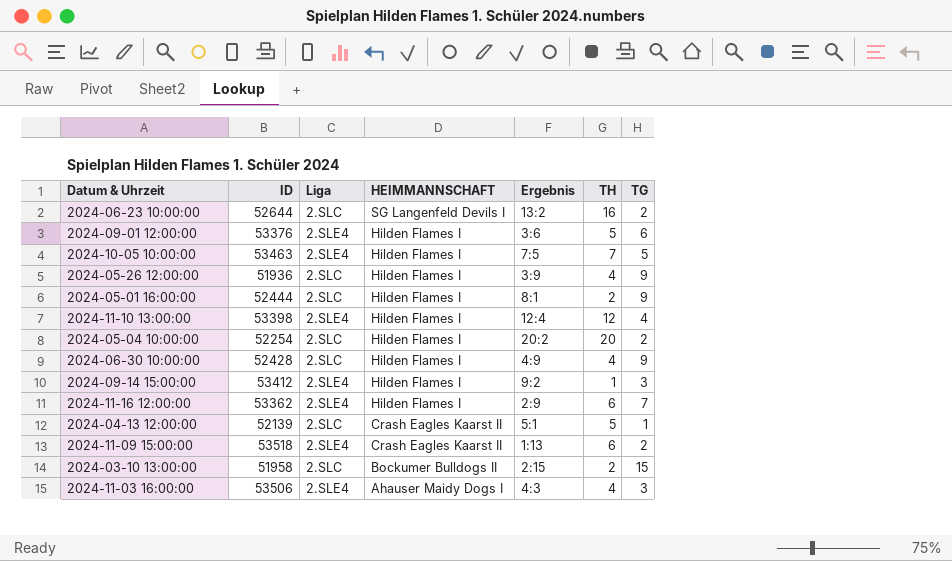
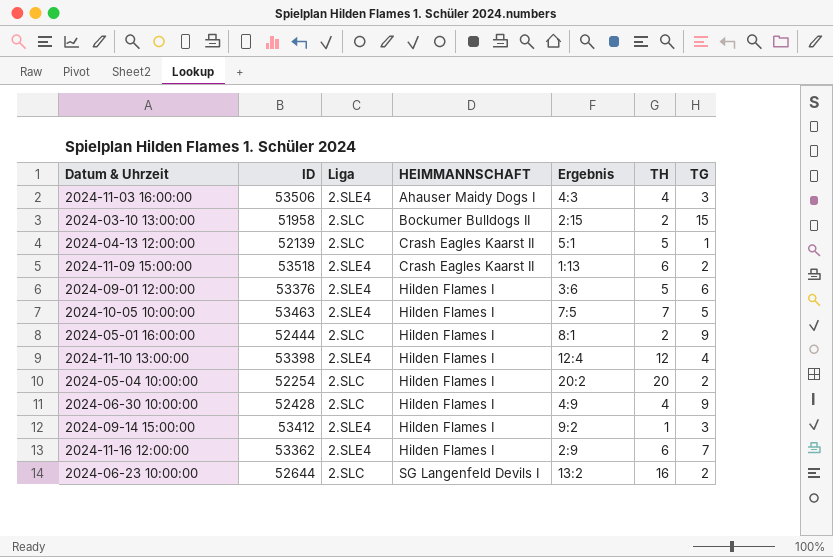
row order: HEIMMANNSCHAFT descending -> HEIMMANNSCHAFT ascending
row 2024-05-26 12:00:00: 51936 | 2.SLC | Hilden Flames I | 3:9 | 4 | 9 -> none

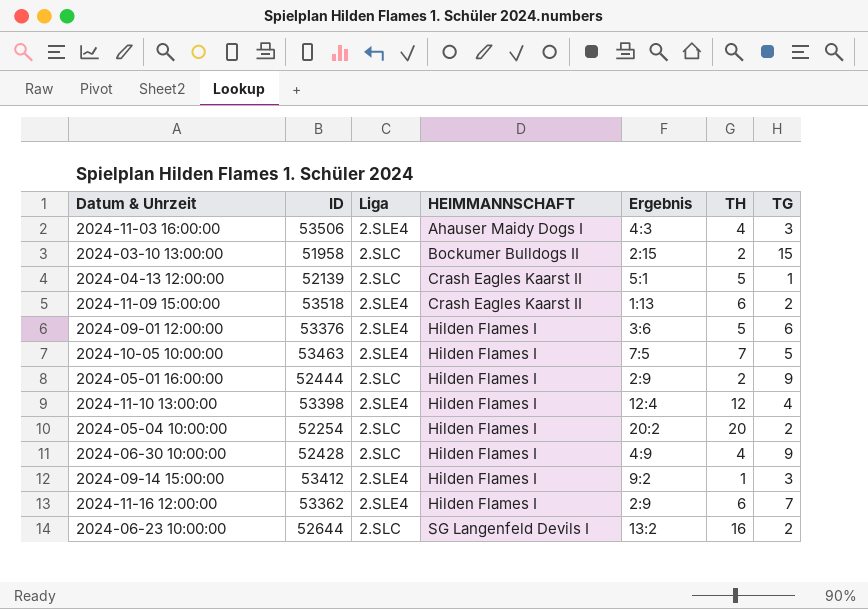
2024-05-01 16:00:00 | Ergebnis: 8:1 -> 2:9

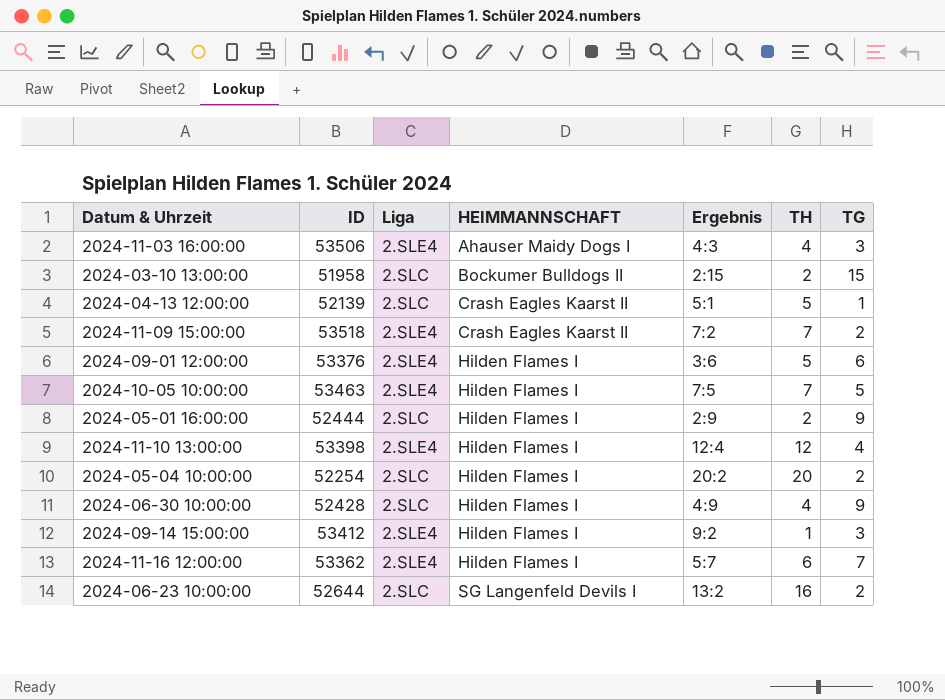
2024-11-09 15:00:00 | Ergebnis: 1:13 -> 7:2
2024-11-09 15:00:00 | TH: 6 -> 7
2024-11-16 12:00:00 | Ergebnis: 2:9 -> 5:7

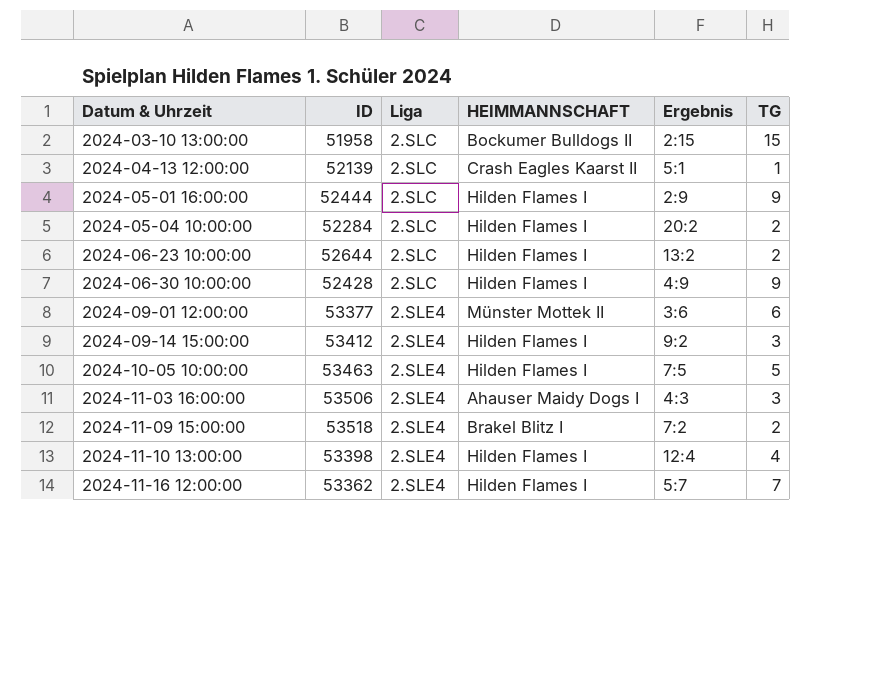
row order: HEIMMANNSCHAFT ascending -> Datum & Uhrzeit ascending
column TH | position: 6 -> none
2024-05-04 10:00:00 | ID: 52254 -> 52284
2024-06-23 10:00:00 | HEIMMANNSCHAFT: SG Langenfeld Devils I -> Hilden Flames I
2024-09-01 12:00:00 | ID: 53376 -> 53377
2024-09-01 12:00:00 | HEIMMANNSCHAFT: Hilden Flames I -> Münster Mottek II
2024-11-09 15:00:00 | HEIMMANNSCHAFT: Crash Eagles Kaarst II -> Brakel Blitz I

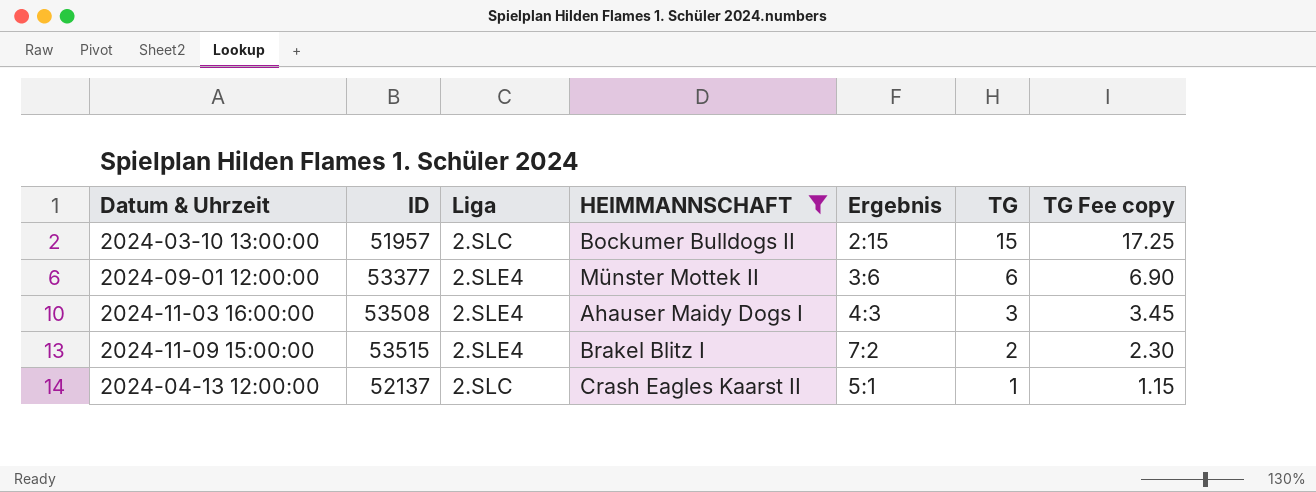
filter: none -> HEIMMANNSCHAFT != Hilden Flames I
row order: Datum & Uhrzeit ascending -> TG descending
column TG Fee copy | formula: none -> [TG] * 1.15
2024-03-10 13:00:00 | ID: 51958 -> 51957
2024-11-03 16:00:00 | ID: 53506 -> 53508
2024-11-09 15:00:00 | ID: 53518 -> 53515
2024-04-13 12:00:00 | ID: 52139 -> 52137

